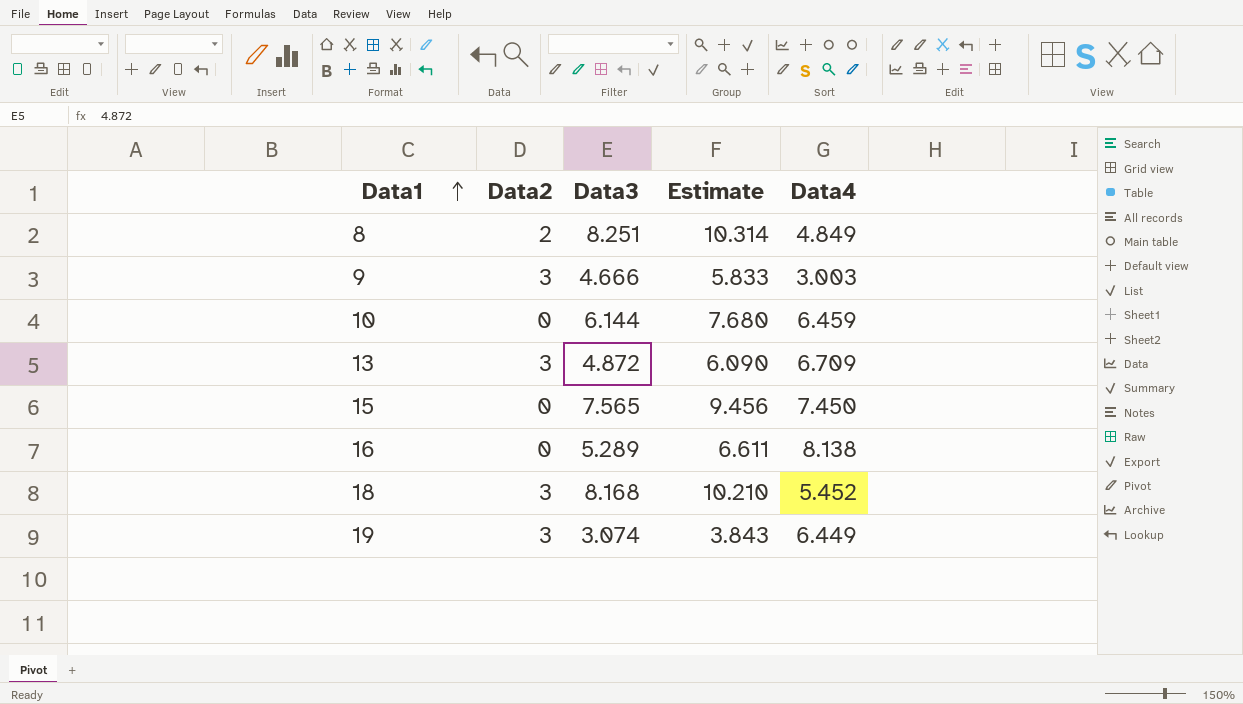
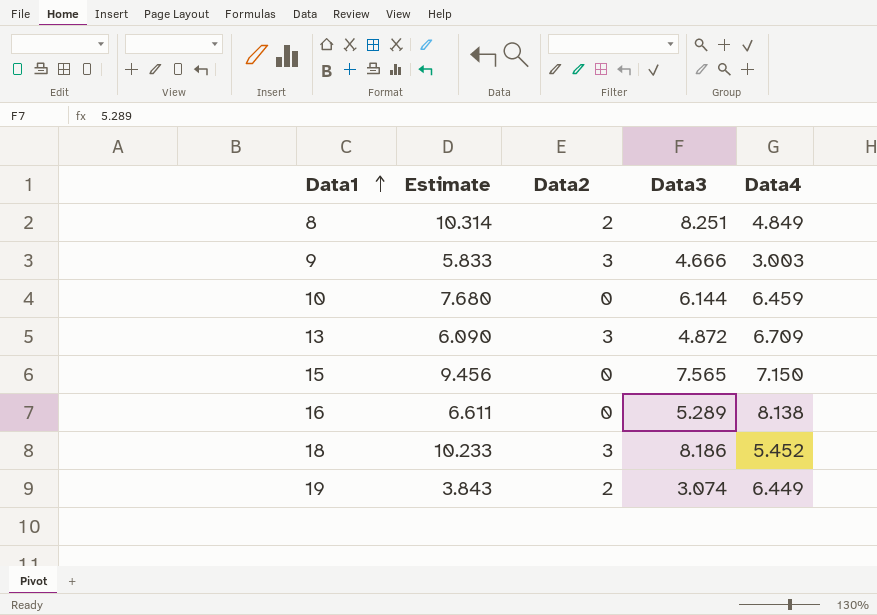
column Estimate | position: 4 -> 2
15 | Data4: 7.450 -> 7.150
18 | Estimate: 10.210 -> 10.233
18 | Data3: 8.168 -> 8.186
19 | Data2: 3 -> 2

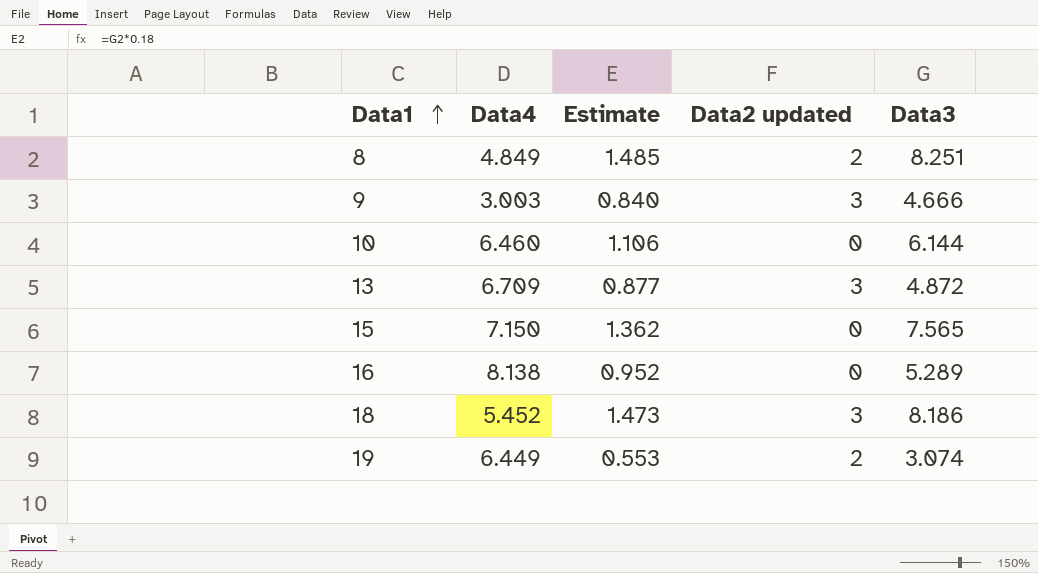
column Data4 | position: 5 -> 2
column Estimate | formula: [Data3] * 1.25 -> [Data3] * 0.18
column name: Data2 -> Data2 updated
10 | Data4: 6.459 -> 6.460

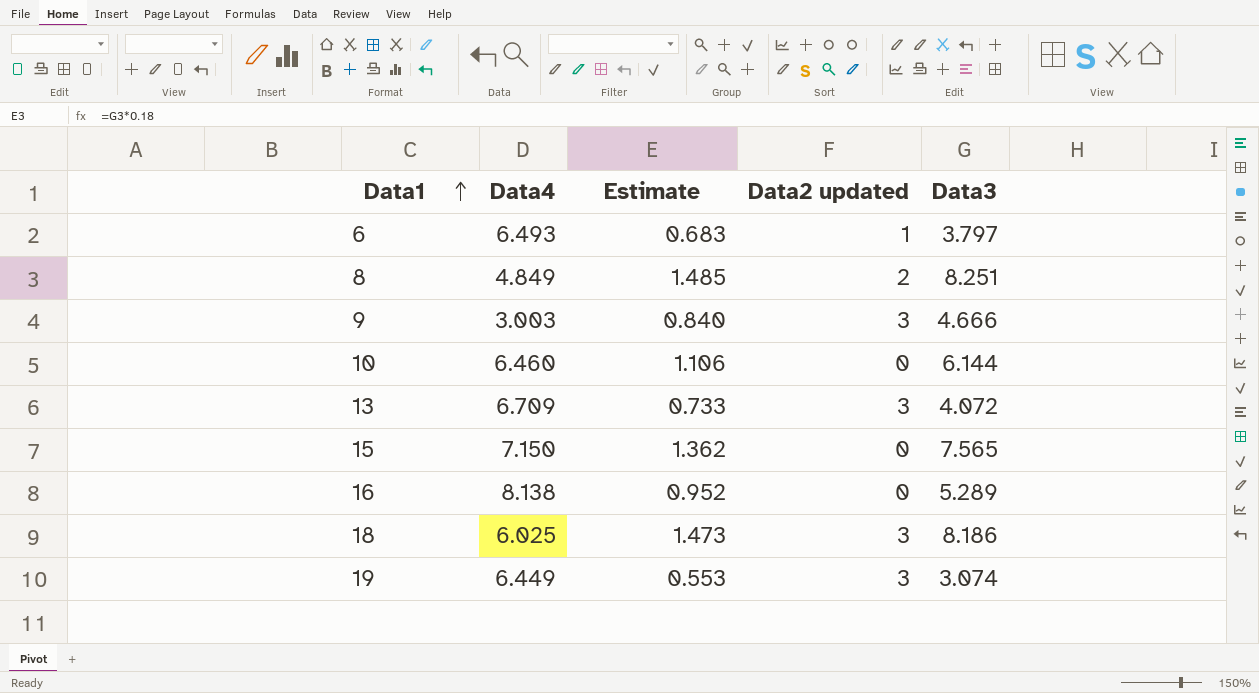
row 6: none -> 6.493 | 0.683 | 1 | 3.797
13 | Estimate: 0.877 -> 0.733
13 | Data3: 4.872 -> 4.072
18 | Data4: 5.452 -> 6.025
19 | Data2 updated: 2 -> 3

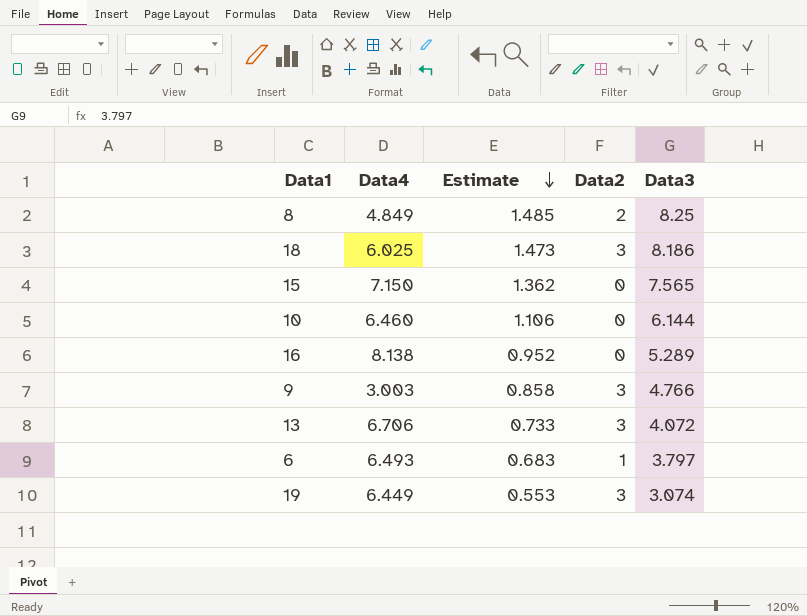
row order: Data1 ascending -> Estimate descending
column name: Data2 updated -> Data2
8 | Data3: 8.251 -> 8.25
9 | Estimate: 0.840 -> 0.858
9 | Data3: 4.666 -> 4.766
13 | Data4: 6.709 -> 6.706

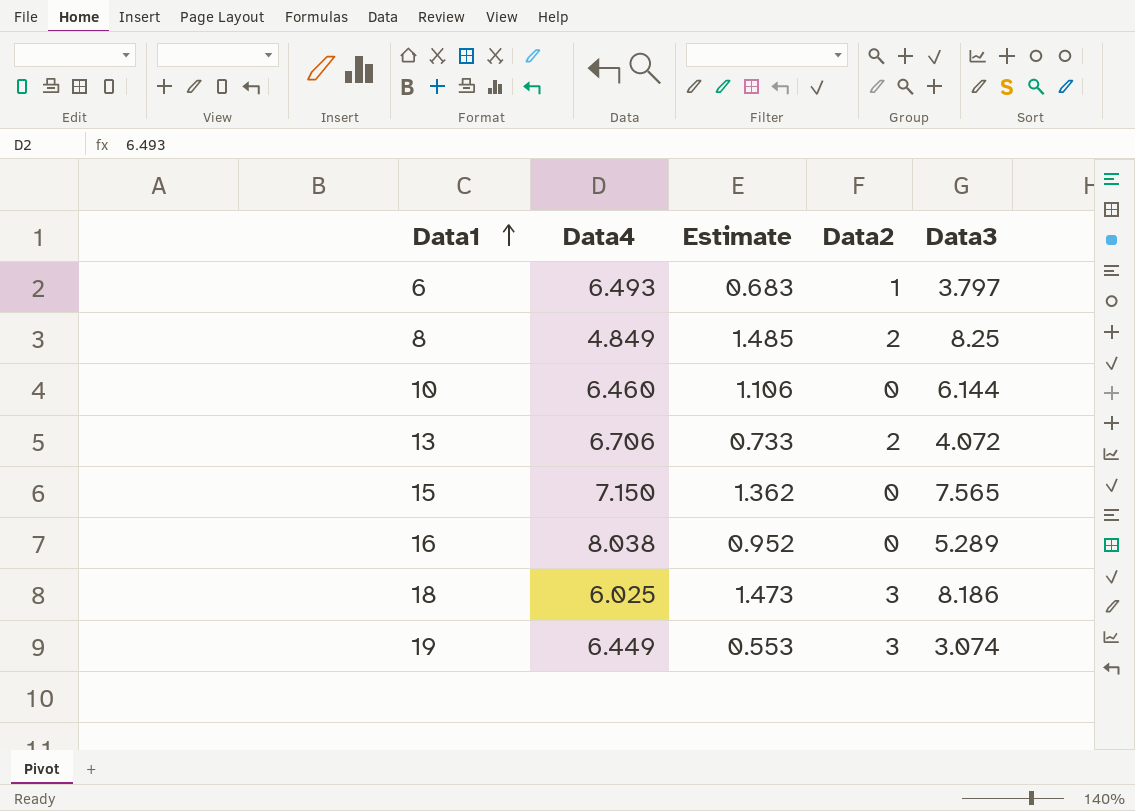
row order: Estimate descending -> Data1 ascending
row 9: 3.003 | 0.858 | 3 | 4.766 -> none
13 | Data2: 3 -> 2
16 | Data4: 8.138 -> 8.038

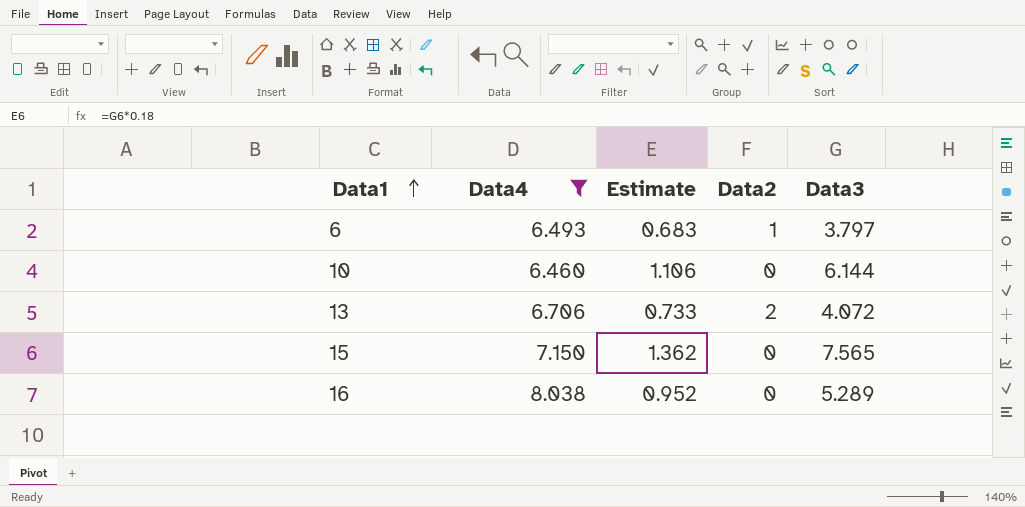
filter: none -> Data4 >= 6.460

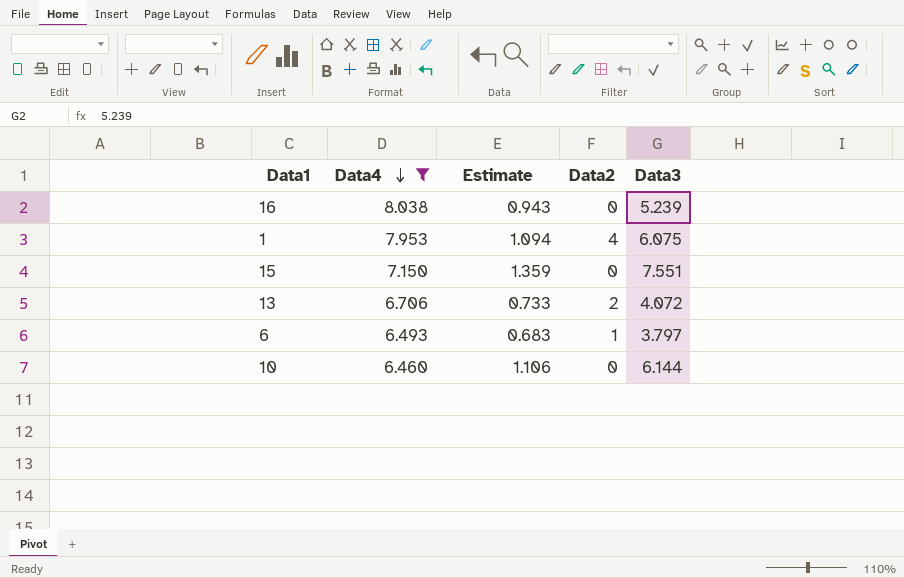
row order: Data1 ascending -> Data4 descending
16 | Estimate: 0.952 -> 0.943
16 | Data3: 5.289 -> 5.239
row 1: none -> 7.953 | 1.094 | 4 | 6.075
15 | Estimate: 1.362 -> 1.359
15 | Data3: 7.565 -> 7.551

